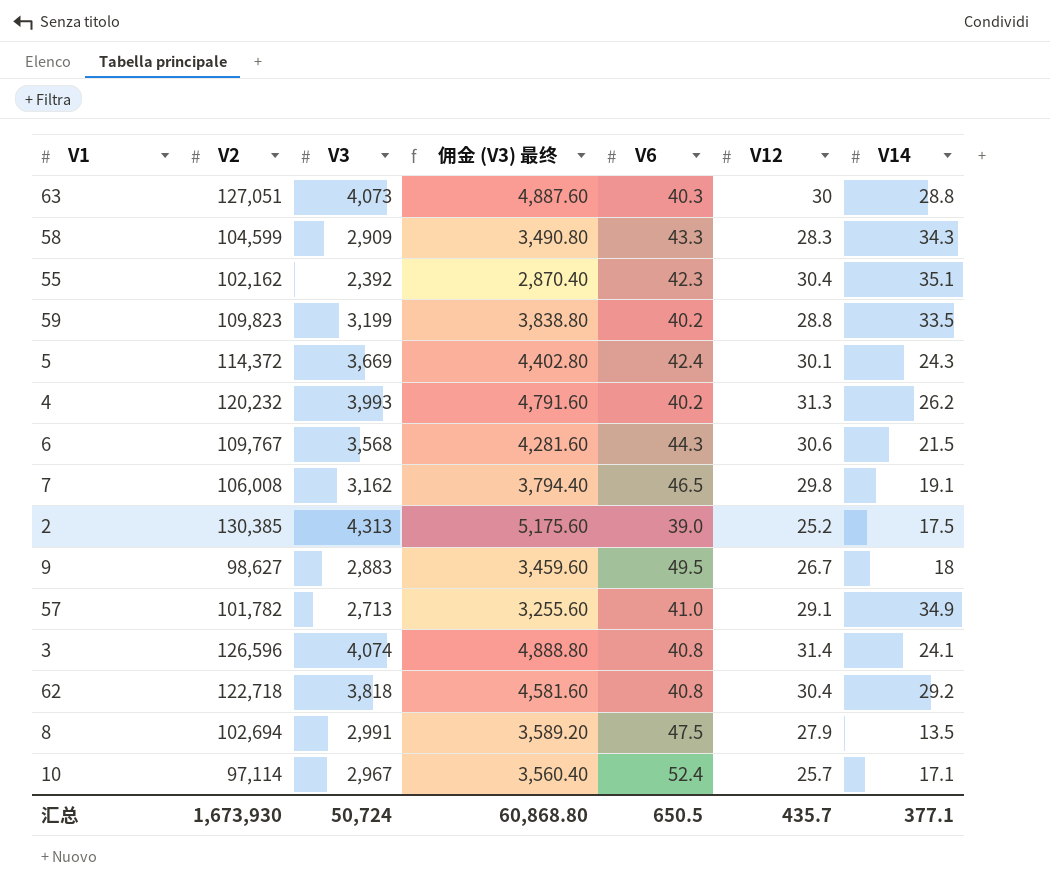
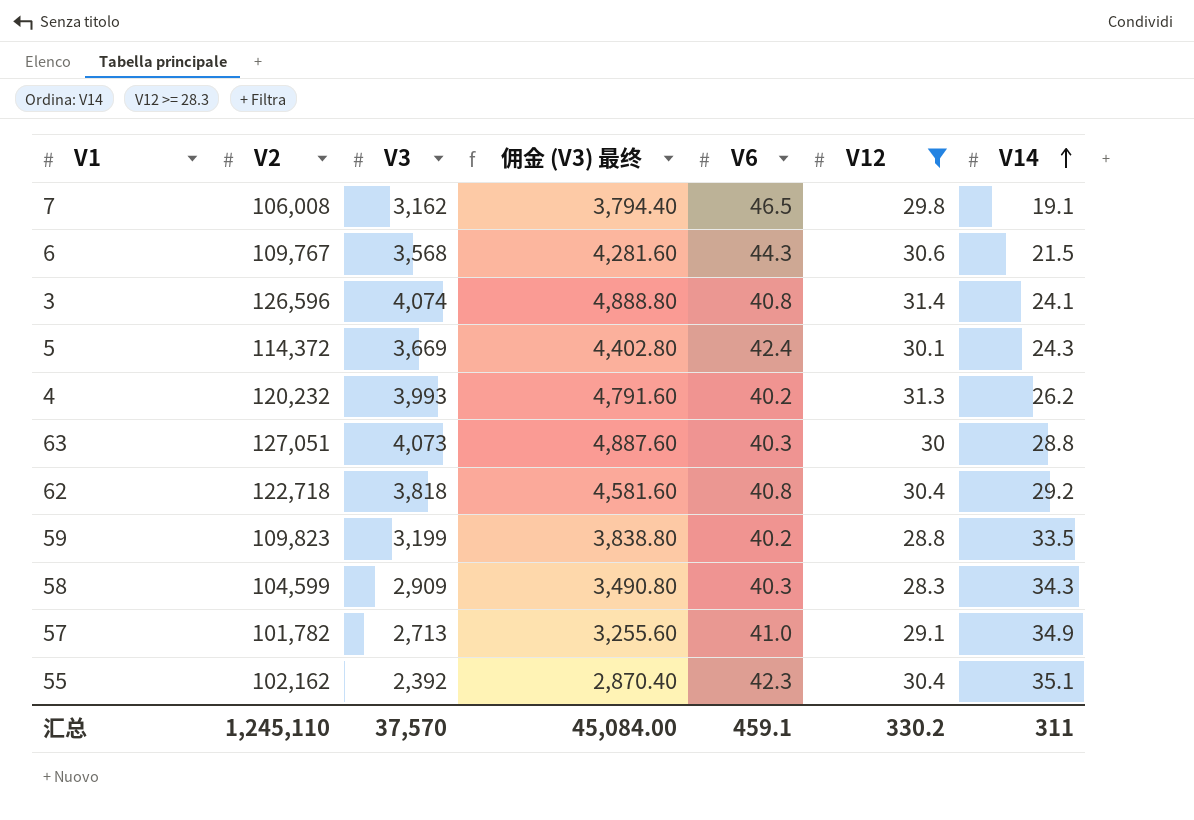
filter: none -> V12 >= 28.3
row order: none -> V14 ascending
58 | V6: 43.3 -> 40.3
汇总 | V2: 1,673,930 -> 1,245,110
汇总 | V3: 50,724 -> 37,570
汇总 | 佣金 (V3) 最终: 60,868.80 -> 45,084.00
汇总 | V6: 650.5 -> 459.1
汇总 | V12: 435.7 -> 330.2
汇总 | V14: 377.1 -> 311

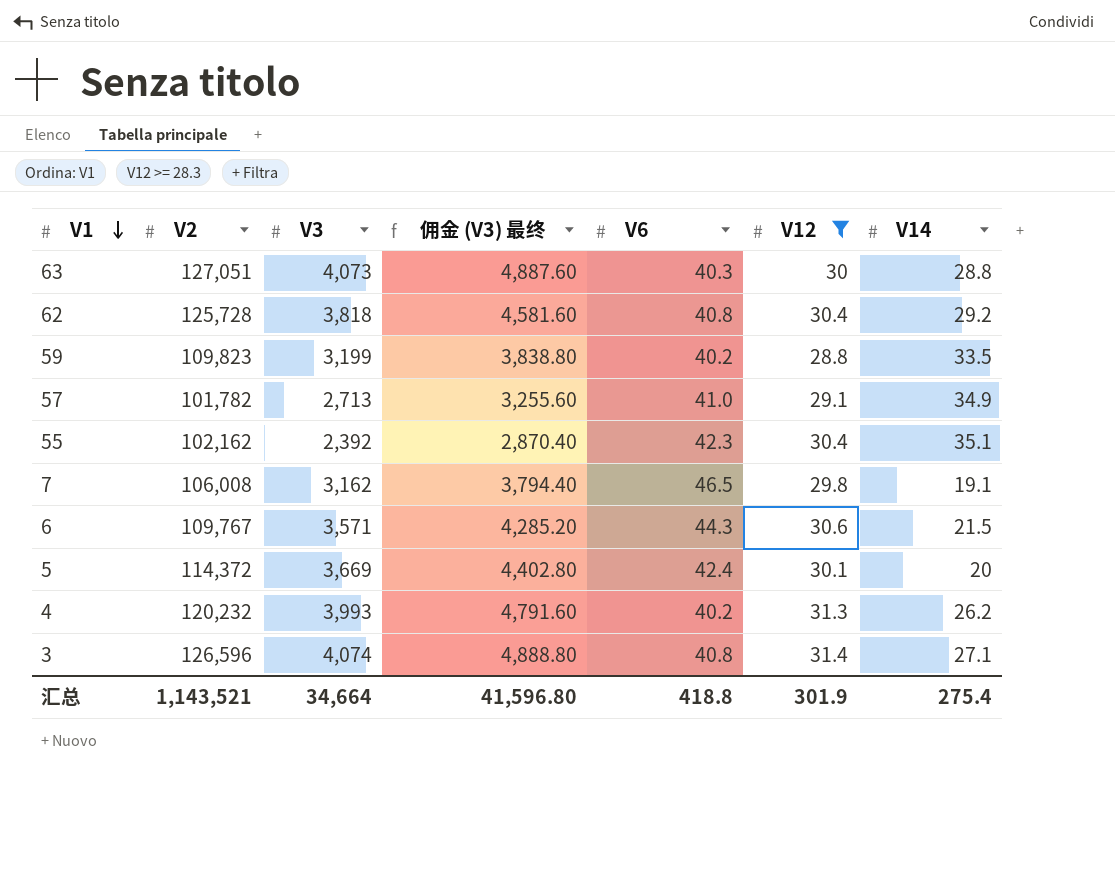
row order: V14 ascending -> V1 descending
row 58: 104,599 | 2,909 | 3,490.80 | 40.3 | 28.3 | 34.3 -> none
62 | V2: 122,718 -> 125,728
6 | V3: 3,568 -> 3,571
6 | 佣金 (V3) 最终: 4,281.60 -> 4,285.20
5 | V14: 24.3 -> 20
3 | V14: 24.1 -> 27.1
汇总 | V2: 1,245,110 -> 1,143,521
汇总 | V3: 37,570 -> 34,664
汇总 | 佣金 (V3) 最终: 45,084.00 -> 41,596.80
汇总 | V6: 459.1 -> 418.8
汇总 | V12: 330.2 -> 301.9
汇总 | V14: 311 -> 275.4

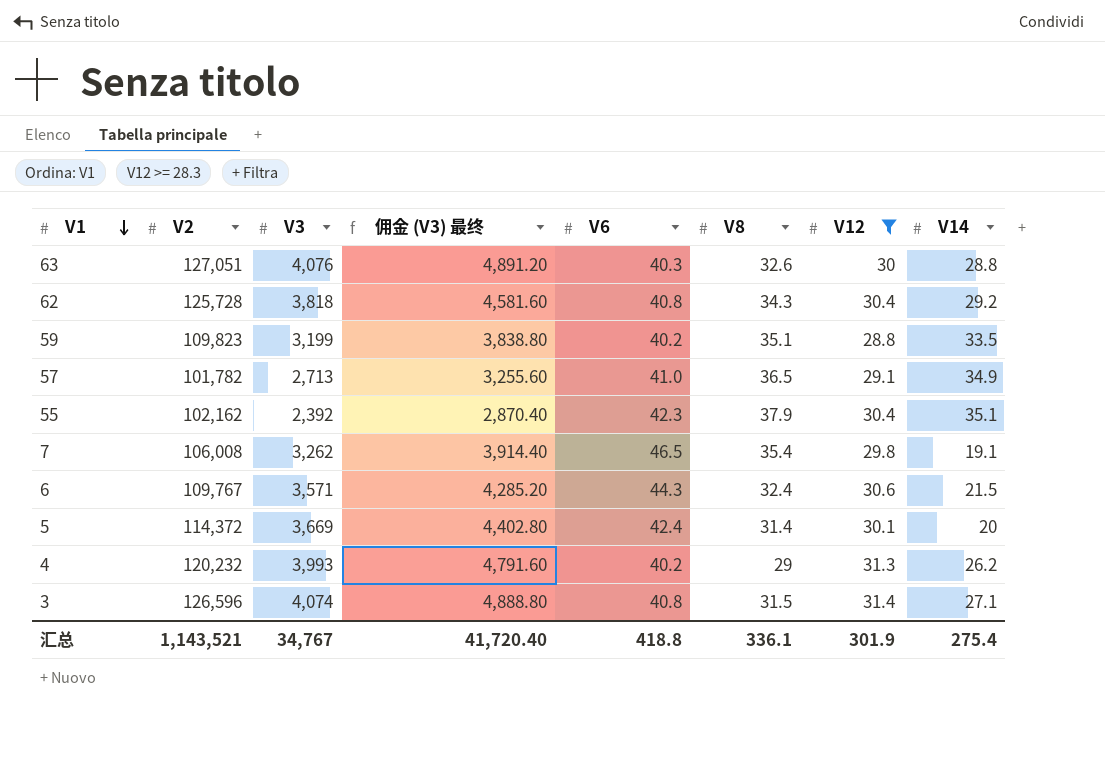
column V8 | position: none -> 6
63 | V3: 4,073 -> 4,076
63 | 佣金 (V3) 最终: 4,887.60 -> 4,891.20
7 | V3: 3,162 -> 3,262
7 | 佣金 (V3) 最终: 3,794.40 -> 3,914.40
汇总 | V3: 34,664 -> 34,767
汇总 | 佣金 (V3) 最终: 41,596.80 -> 41,720.40

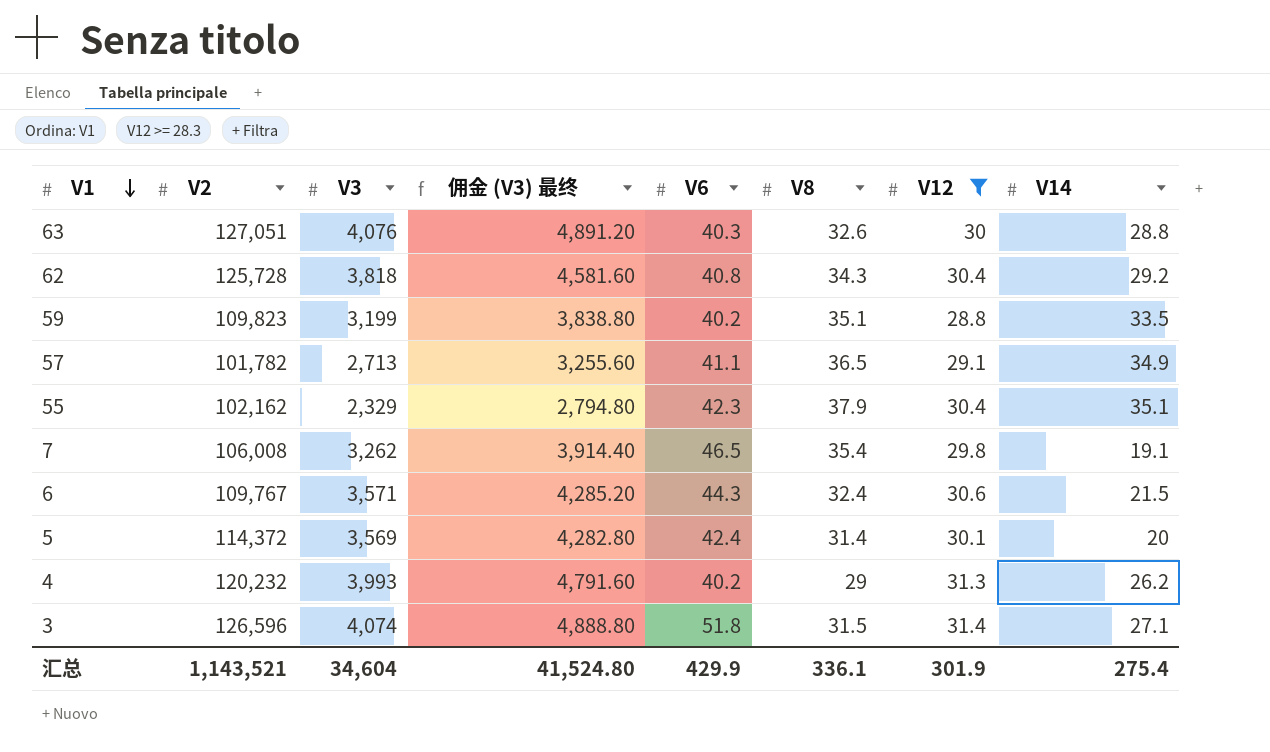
57 | V6: 41.0 -> 41.1
55 | V3: 2,392 -> 2,329
55 | 佣金 (V3) 最终: 2,870.40 -> 2,794.80
5 | V3: 3,669 -> 3,569
5 | 佣金 (V3) 最终: 4,402.80 -> 4,282.80
3 | V6: 40.8 -> 51.8
汇总 | V3: 34,767 -> 34,604
汇总 | 佣金 (V3) 最终: 41,720.40 -> 41,524.80
汇总 | V6: 418.8 -> 429.9

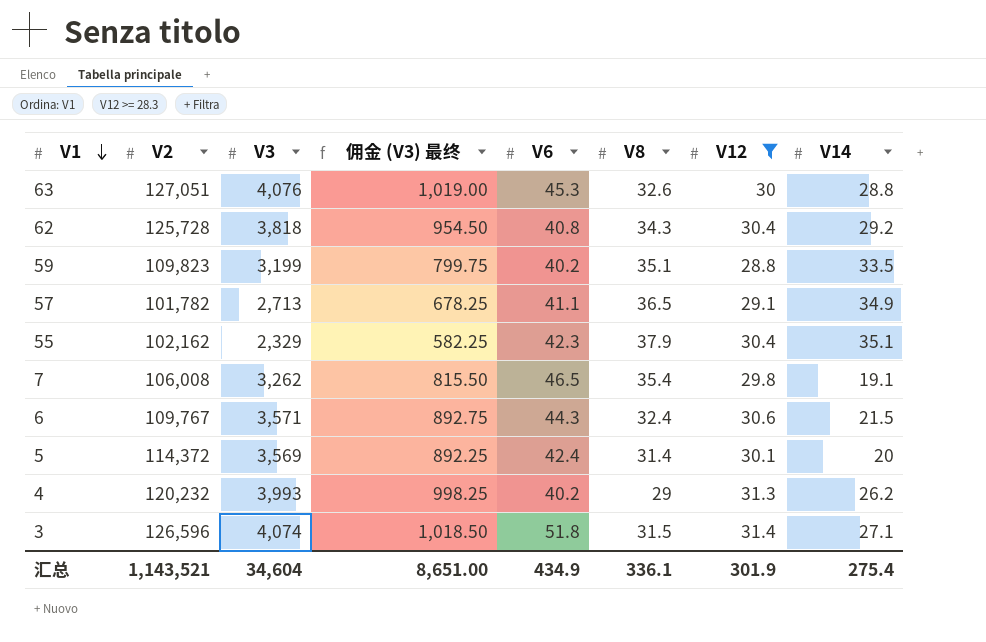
column 佣金 (V3) 最终 | formula: [V3] * 1.2 -> [V3] * 0.25
63 | V6: 40.3 -> 45.3
汇总 | 佣金 (V3) 最终: 41,524.80 -> 8,651.00
汇总 | V6: 429.9 -> 434.9

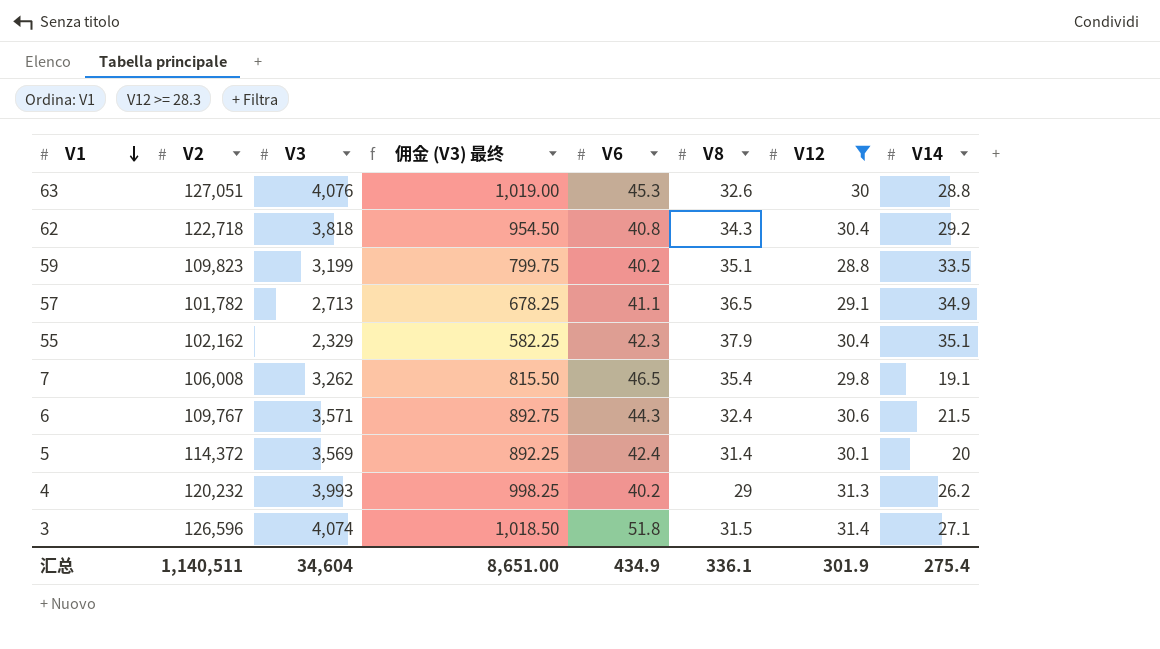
62 | V2: 125,728 -> 122,718
汇总 | V2: 1,143,521 -> 1,140,511

